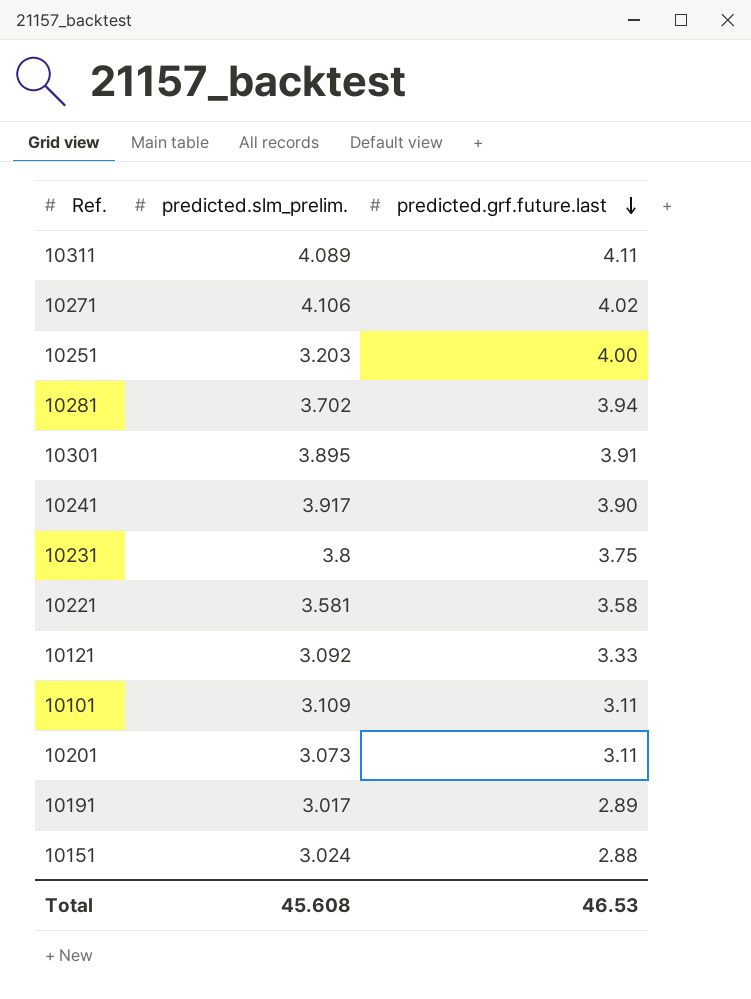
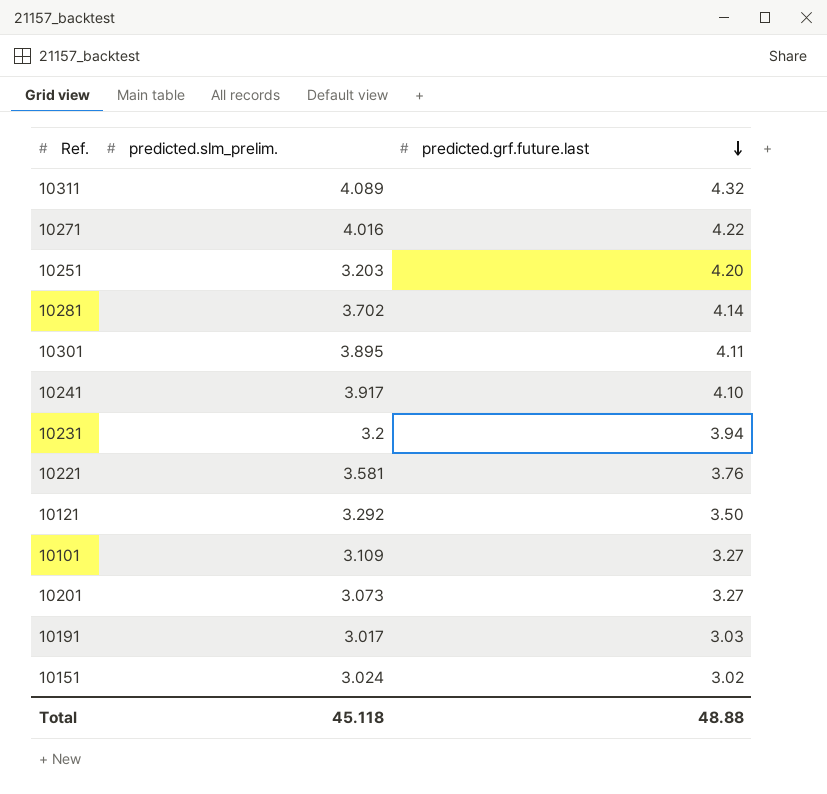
10311 | predicted.grf.future.last: 4.11 -> 4.32
10271 | predicted.slm_prelim.: 4.106 -> 4.016
10271 | predicted.grf.future.last: 4.02 -> 4.22
10251 | predicted.grf.future.last: 4.00 -> 4.20
10281 | predicted.grf.future.last: 3.94 -> 4.14
10301 | predicted.grf.future.last: 3.91 -> 4.11
10241 | predicted.grf.future.last: 3.90 -> 4.10
10231 | predicted.slm_prelim.: 3.8 -> 3.2
10231 | predicted.grf.future.last: 3.75 -> 3.94
10221 | predicted.grf.future.last: 3.58 -> 3.76
10121 | predicted.slm_prelim.: 3.092 -> 3.292
10121 | predicted.grf.future.last: 3.33 -> 3.50
10101 | predicted.grf.future.last: 3.11 -> 3.27
10201 | predicted.grf.future.last: 3.11 -> 3.27
10191 | predicted.grf.future.last: 2.89 -> 3.03
10151 | predicted.grf.future.last: 2.88 -> 3.02
Total | predicted.slm_prelim.: 45.608 -> 45.118
Total | predicted.grf.future.last: 46.53 -> 48.88

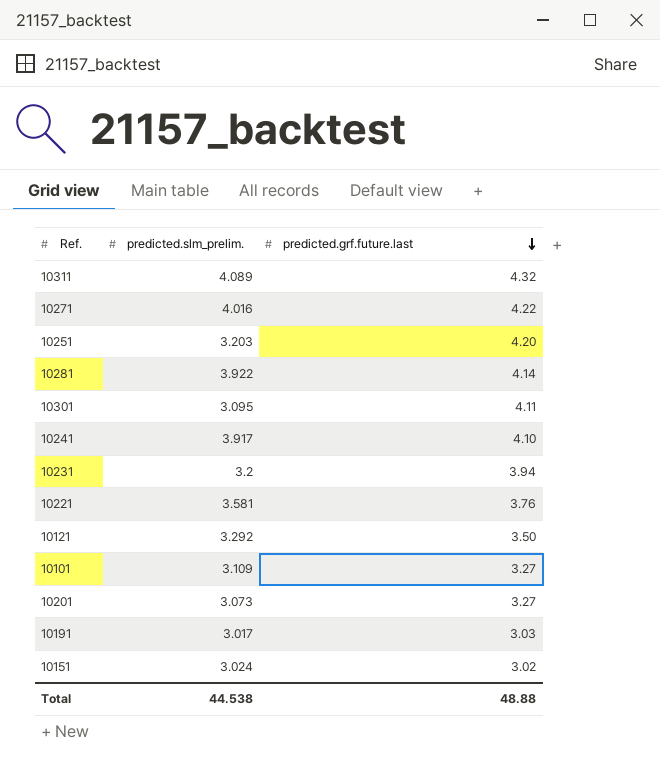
10281 | predicted.slm_prelim.: 3.702 -> 3.922
10301 | predicted.slm_prelim.: 3.895 -> 3.095
Total | predicted.slm_prelim.: 45.118 -> 44.538

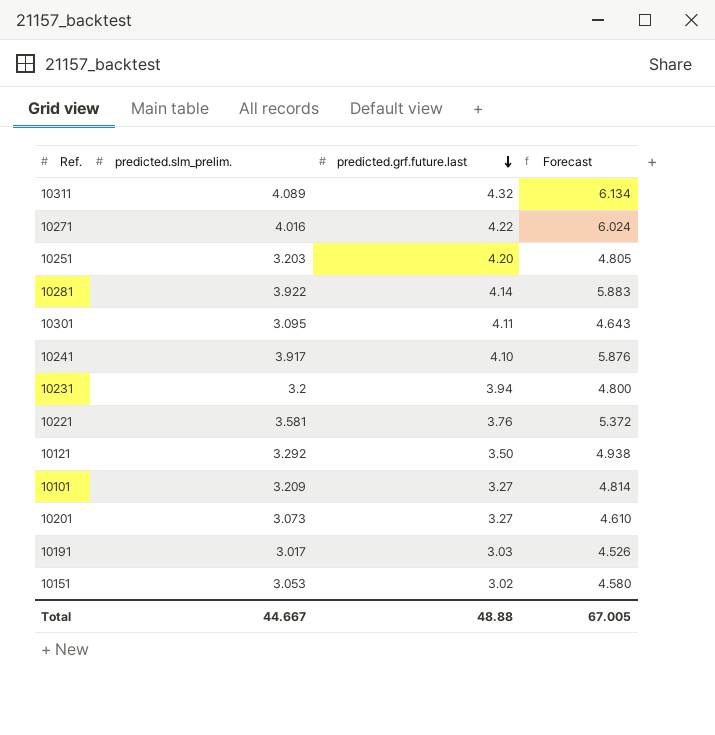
column Forecast | formula: none -> [predicted.slm_prelim.] * 1.5
10101 | predicted.slm_prelim.: 3.109 -> 3.209
10151 | predicted.slm_prelim.: 3.024 -> 3.053
Total | predicted.slm_prelim.: 44.538 -> 44.667

